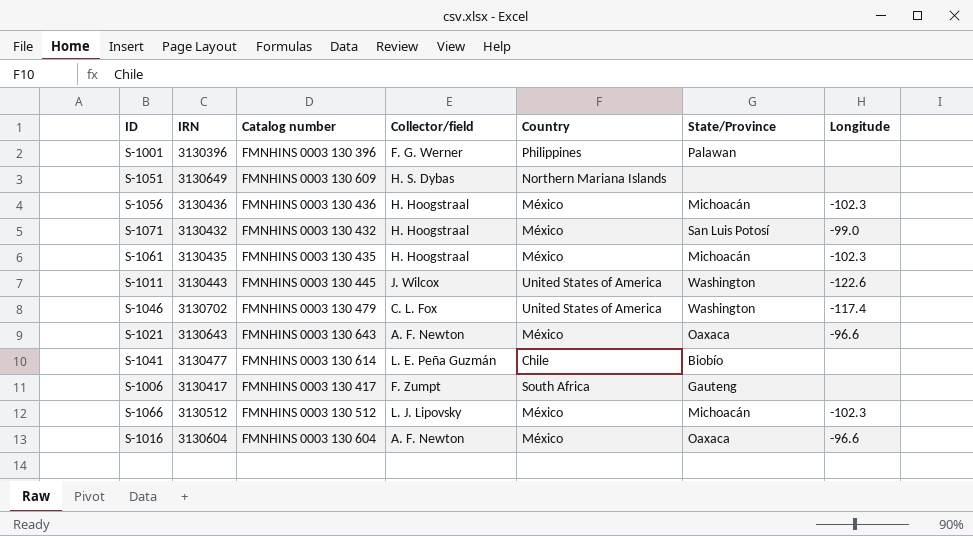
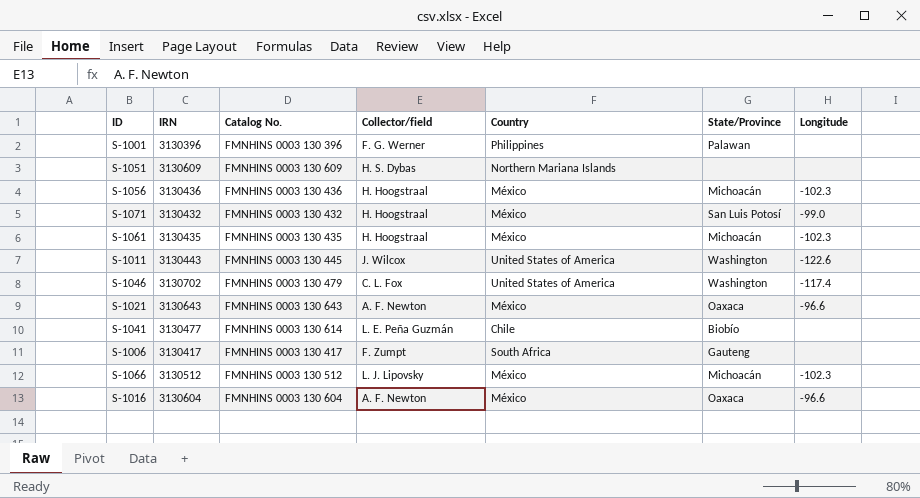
column name: Catalog number -> Catalog No.
S-1051 | IRN: 3130649 -> 3130609

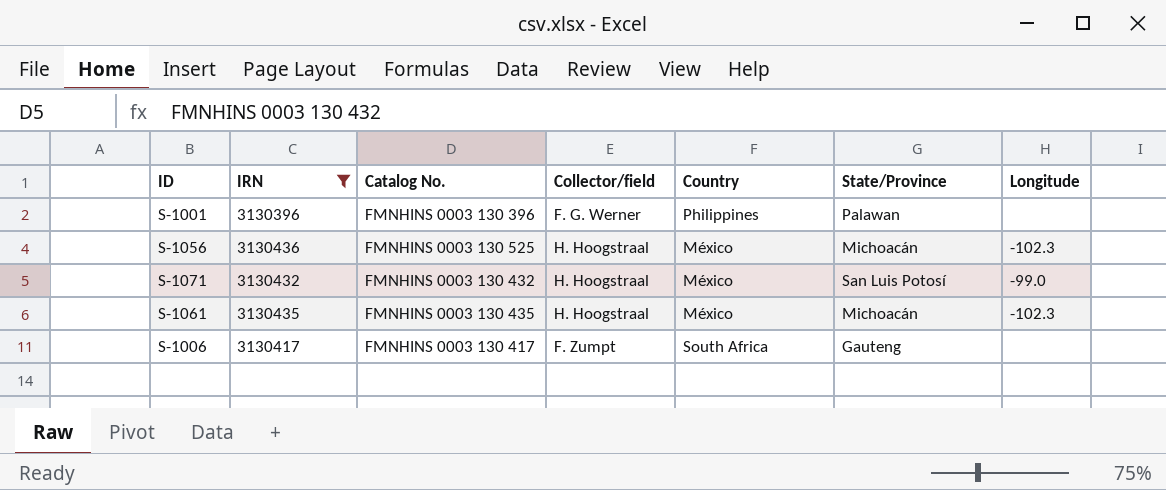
filter: none -> IRN <= 3130436
S-1056 | Catalog No.: FMNHINS 0003 130 436 -> FMNHINS 0003 130 525

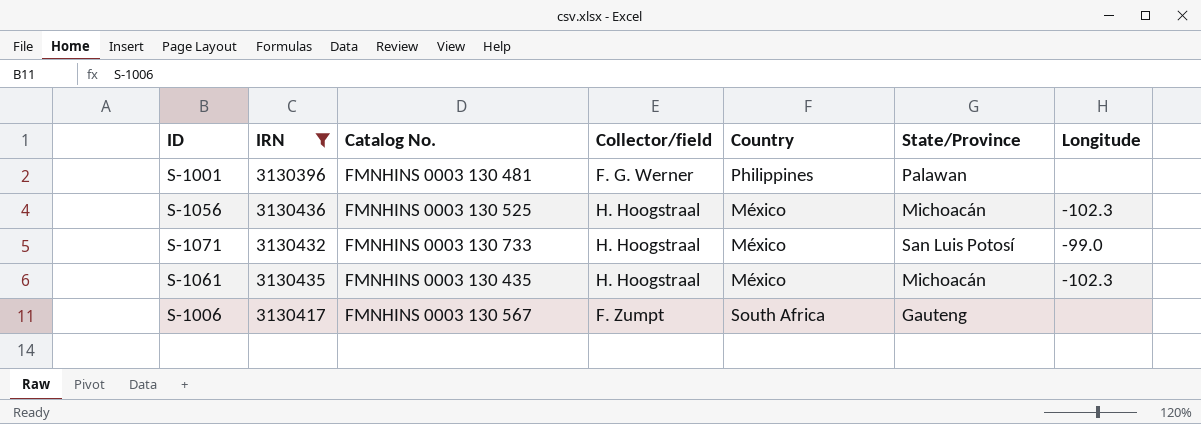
S-1001 | Catalog No.: FMNHINS 0003 130 396 -> FMNHINS 0003 130 481
S-1071 | Catalog No.: FMNHINS 0003 130 432 -> FMNHINS 0003 130 733
S-1006 | Catalog No.: FMNHINS 0003 130 417 -> FMNHINS 0003 130 567

